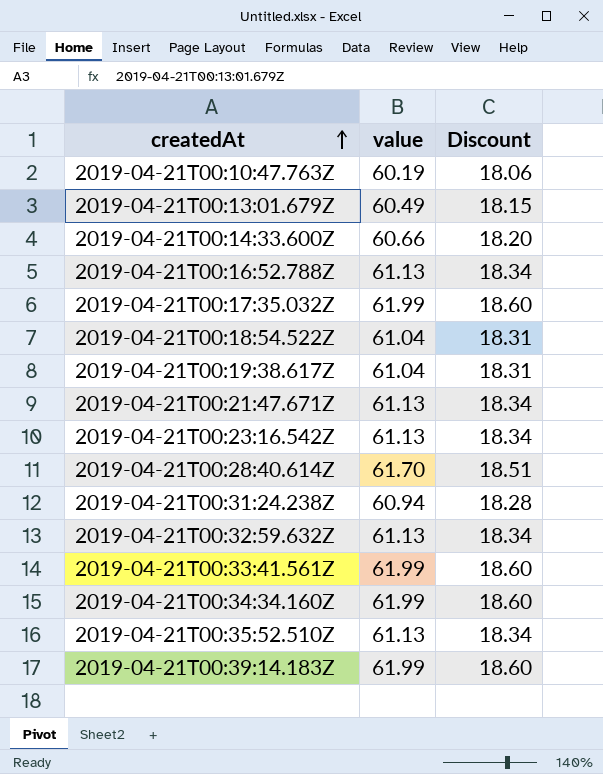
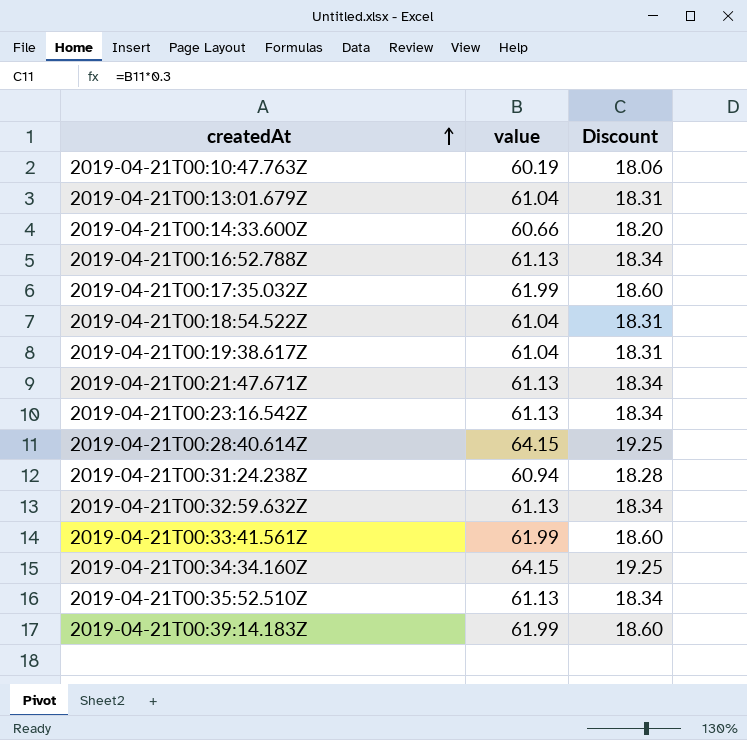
2019-04-21T00:13:01.679Z | value: 60.49 -> 61.04
2019-04-21T00:13:01.679Z | Discount: 18.15 -> 18.31
2019-04-21T00:28:40.614Z | value: 61.70 -> 64.15
2019-04-21T00:28:40.614Z | Discount: 18.51 -> 19.25
2019-04-21T00:34:34.160Z | value: 61.99 -> 64.15
2019-04-21T00:34:34.160Z | Discount: 18.60 -> 19.25

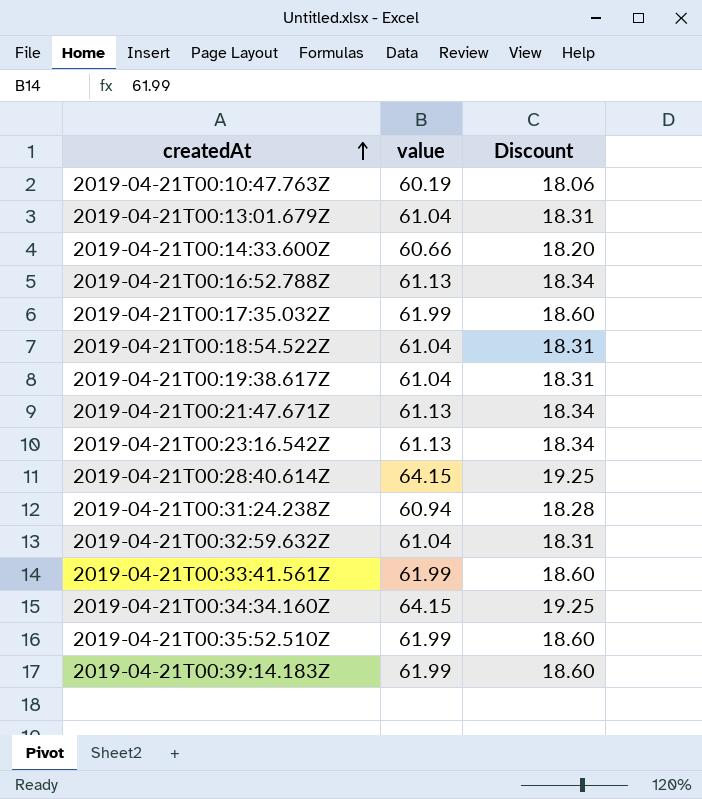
2019-04-21T00:32:59.632Z | value: 61.13 -> 61.04
2019-04-21T00:32:59.632Z | Discount: 18.34 -> 18.31
2019-04-21T00:35:52.510Z | value: 61.13 -> 61.99
2019-04-21T00:35:52.510Z | Discount: 18.34 -> 18.60

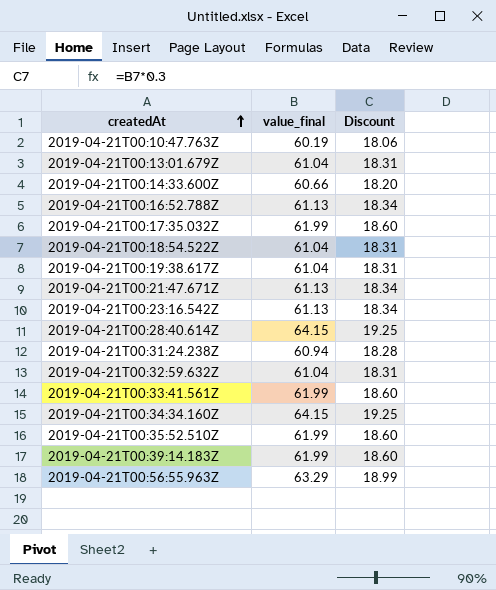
column name: value -> value_final
row 2019-04-21T00:56:55.963Z: none -> 63.29 | 18.99

